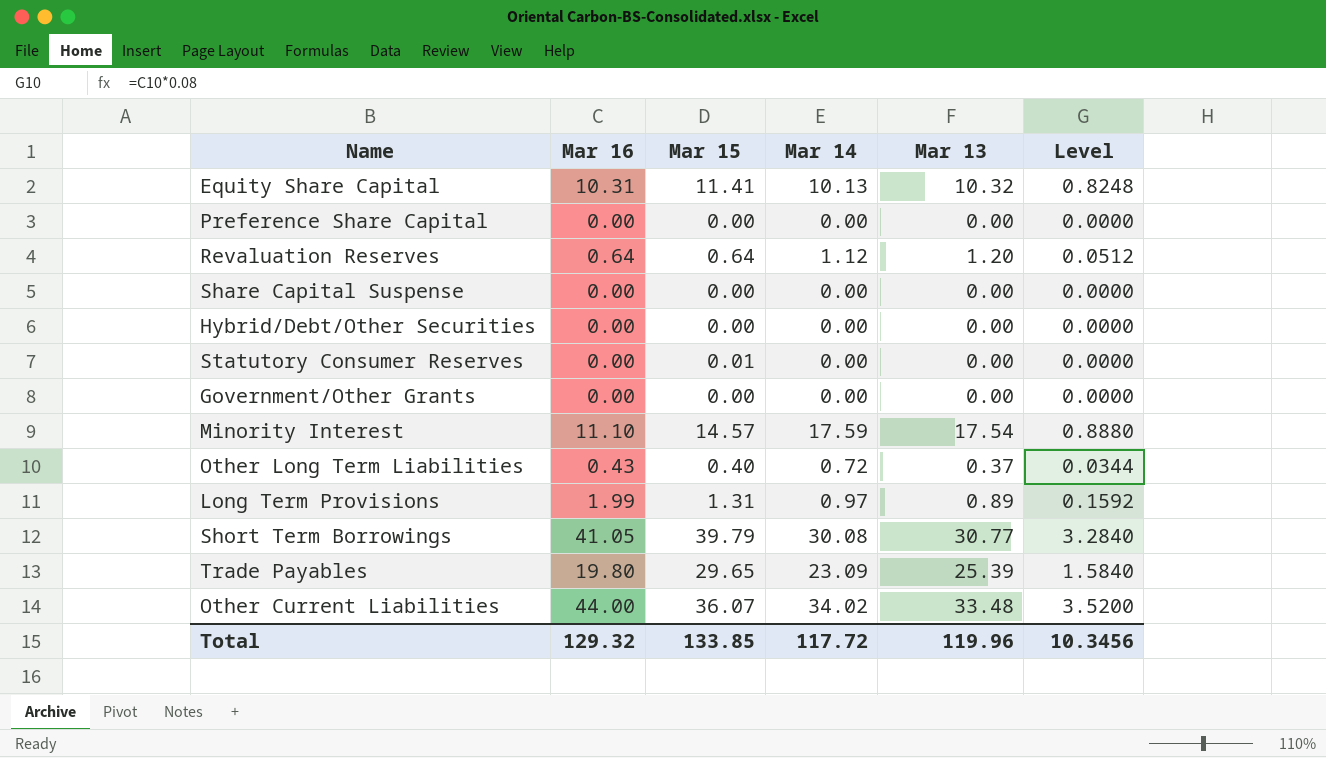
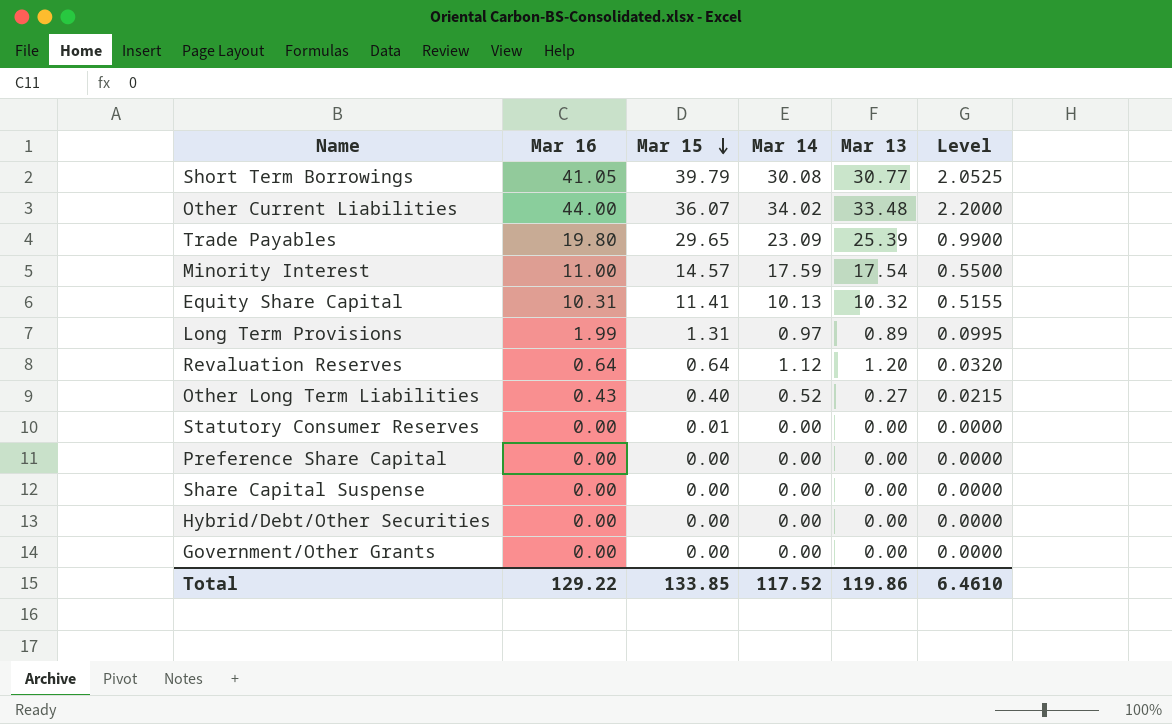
row order: none -> Mar 15 descending
column Level | formula: [Mar 16] * 0.08 -> [Mar 16] * 0.05
Minority Interest | Mar 16: 11.10 -> 11.00
Other Long Term Liabilities | Mar 14: 0.72 -> 0.52
Other Long Term Liabilities | Mar 13: 0.37 -> 0.27
Total | Mar 16: 129.32 -> 129.22
Total | Mar 14: 117.72 -> 117.52
Total | Mar 13: 119.96 -> 119.86
Total | Level: 10.3456 -> 6.4610

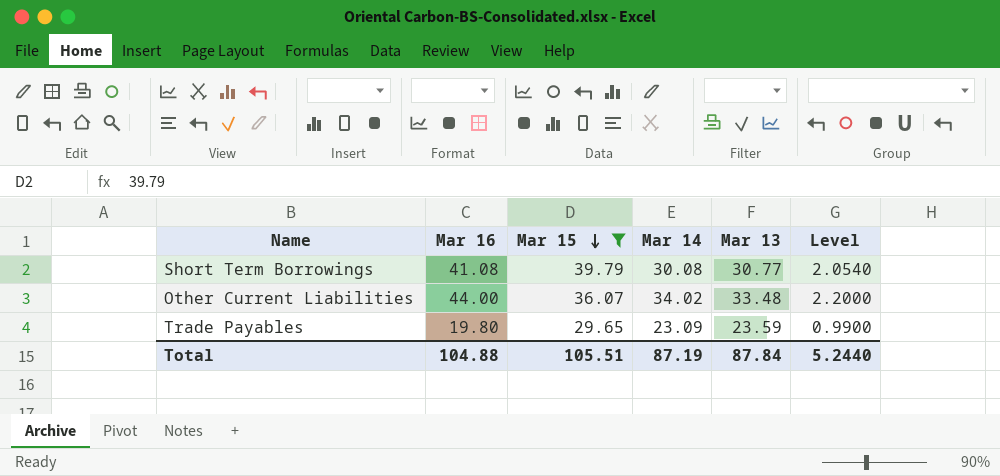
filter: none -> Mar 15 >= 29.65
Short Term Borrowings | Mar 16: 41.05 -> 41.08
Short Term Borrowings | Level: 2.0525 -> 2.0540
Trade Payables | Mar 13: 25.39 -> 23.59
Total | Mar 16: 129.22 -> 104.88
Total | Mar 15: 133.85 -> 105.51
Total | Mar 14: 117.52 -> 87.19
Total | Mar 13: 119.86 -> 87.84
Total | Level: 6.4610 -> 5.2440

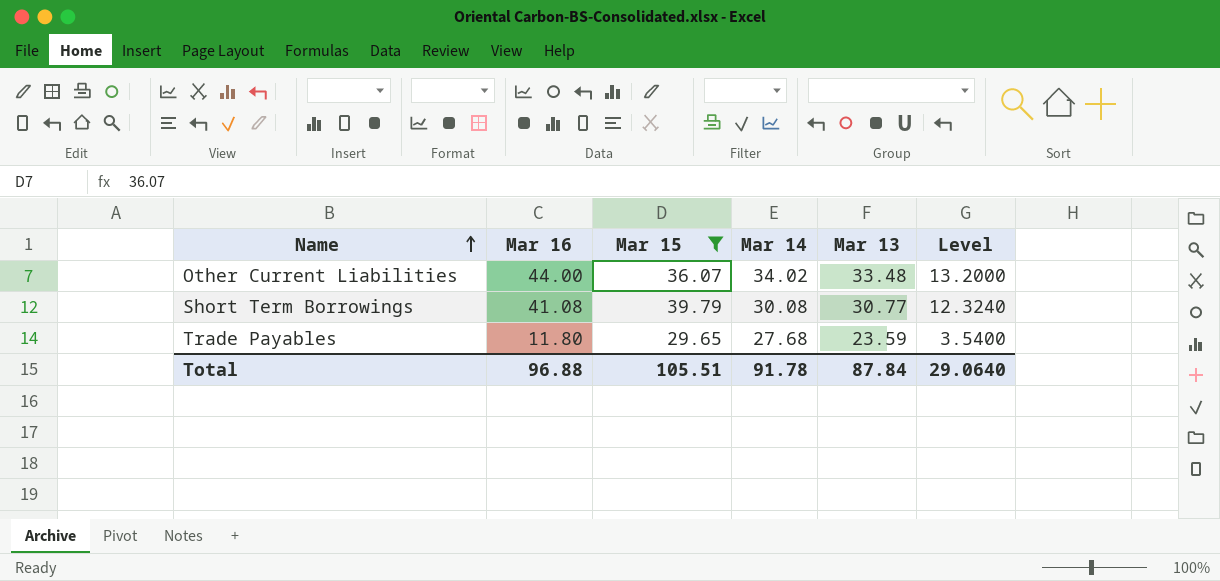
row order: Mar 15 descending -> Name ascending
column Level | formula: [Mar 16] * 0.05 -> [Mar 16] * 0.3
Trade Payables | Mar 16: 19.80 -> 11.80
Trade Payables | Mar 14: 23.09 -> 27.68
Total | Mar 16: 104.88 -> 96.88
Total | Mar 14: 87.19 -> 91.78
Total | Level: 5.2440 -> 29.0640

